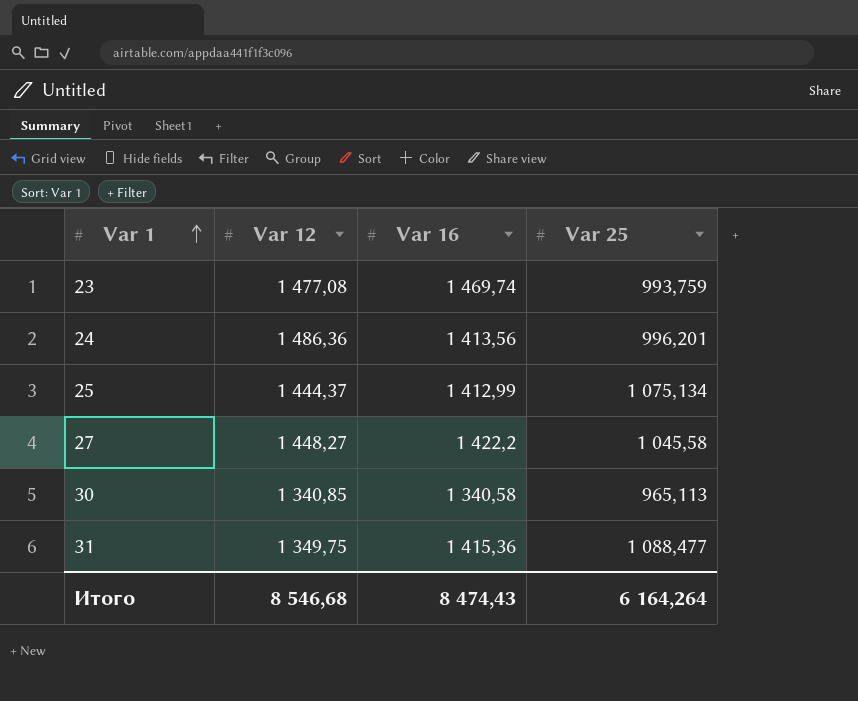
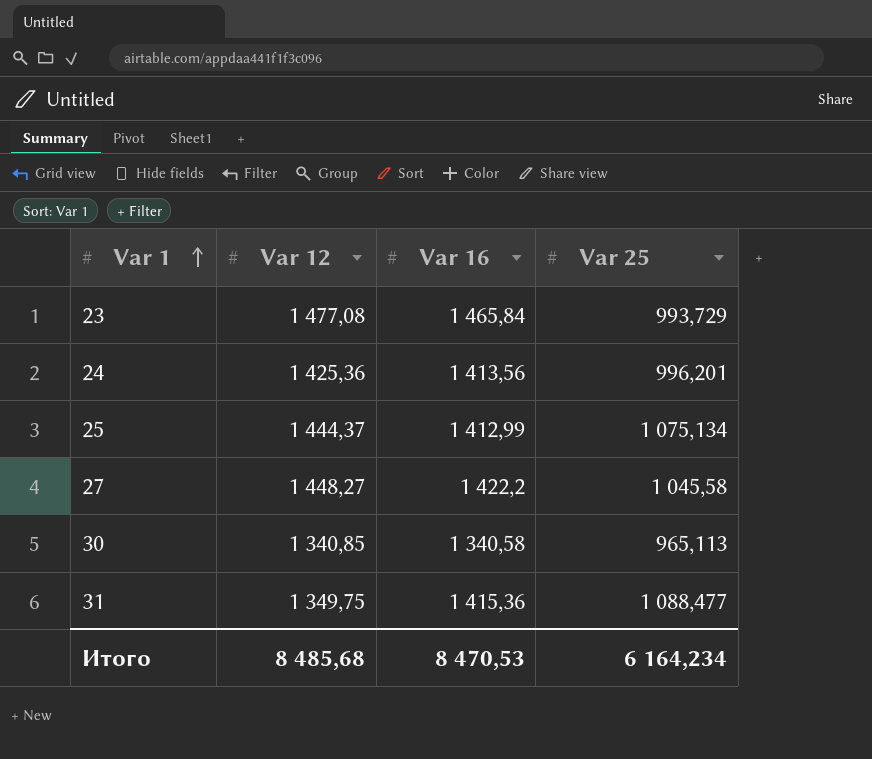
23 | Var 16: 1 469,74 -> 1 465,84
23 | Var 25: 993,759 -> 993,729
24 | Var 12: 1 486,36 -> 1 425,36
Итого | Var 12: 8 546,68 -> 8 485,68
Итого | Var 16: 8 474,43 -> 8 470,53
Итого | Var 25: 6 164,264 -> 6 164,234

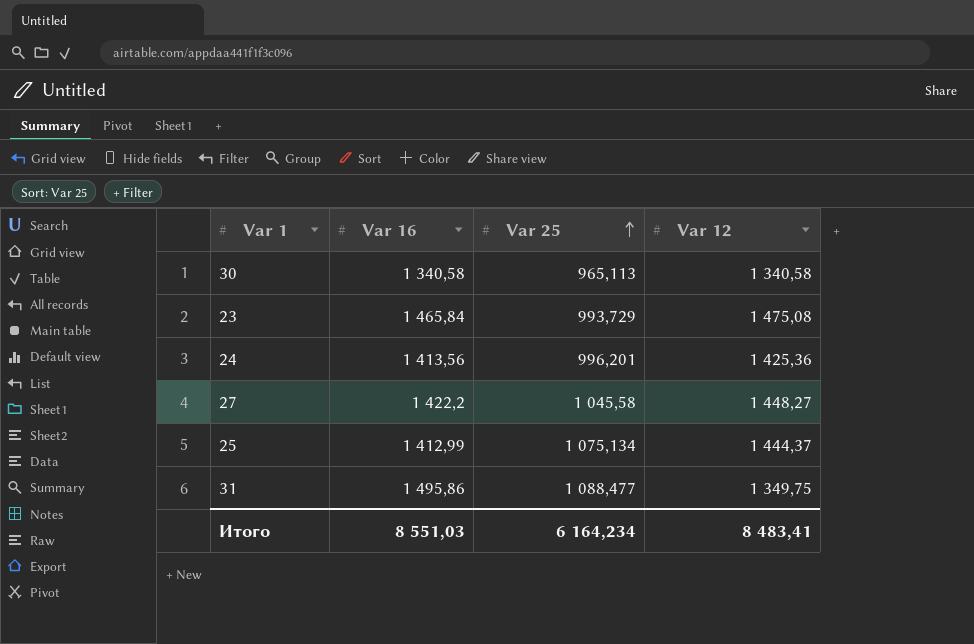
row order: Var 1 ascending -> Var 25 ascending
column Var 12 | position: 2 -> 4
30 | Var 12: 1 340,85 -> 1 340,58
23 | Var 12: 1 477,08 -> 1 475,08
31 | Var 16: 1 415,36 -> 1 495,86
Итого | Var 16: 8 470,53 -> 8 551,03
Итого | Var 12: 8 485,68 -> 8 483,41

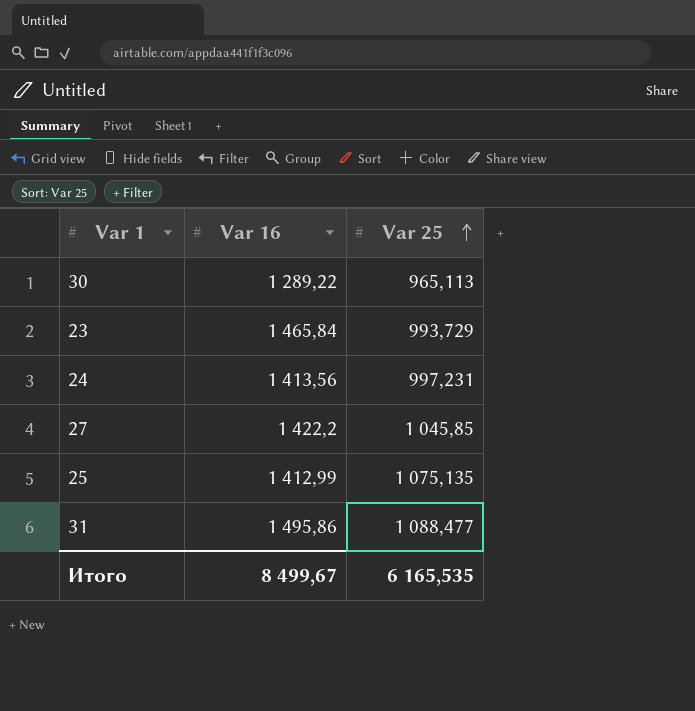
column Var 12 | position: 4 -> none
30 | Var 16: 1 340,58 -> 1 289,22
24 | Var 25: 996,201 -> 997,231
27 | Var 25: 1 045,58 -> 1 045,85
25 | Var 25: 1 075,134 -> 1 075,135
Итого | Var 16: 8 551,03 -> 8 499,67
Итого | Var 25: 6 164,234 -> 6 165,535

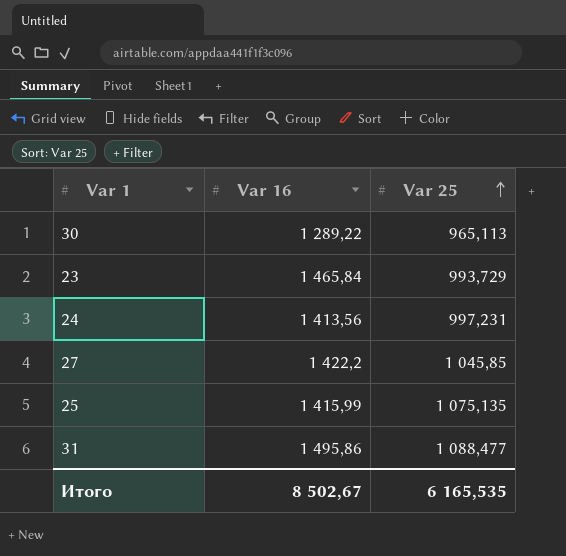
25 | Var 16: 1 412,99 -> 1 415,99
Итого | Var 16: 8 499,67 -> 8 502,67

